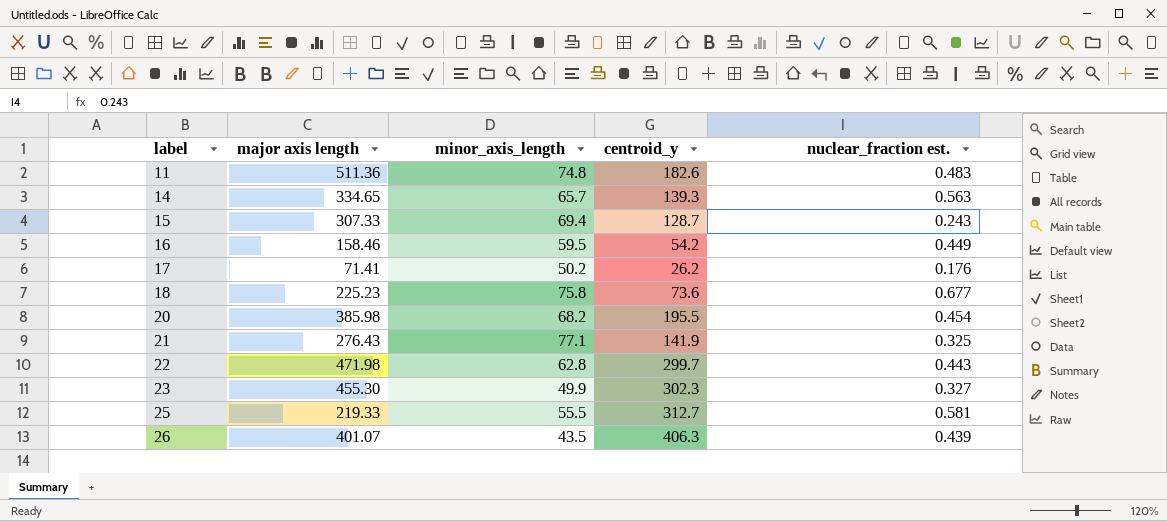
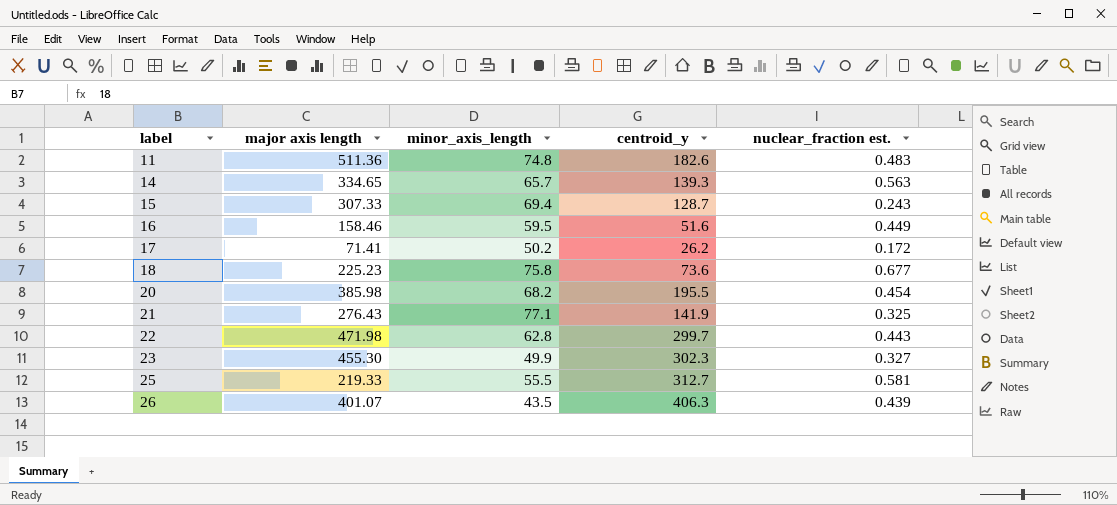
16 | centroid_y: 54.2 -> 51.6
17 | nuclear_fraction est.: 0.176 -> 0.172

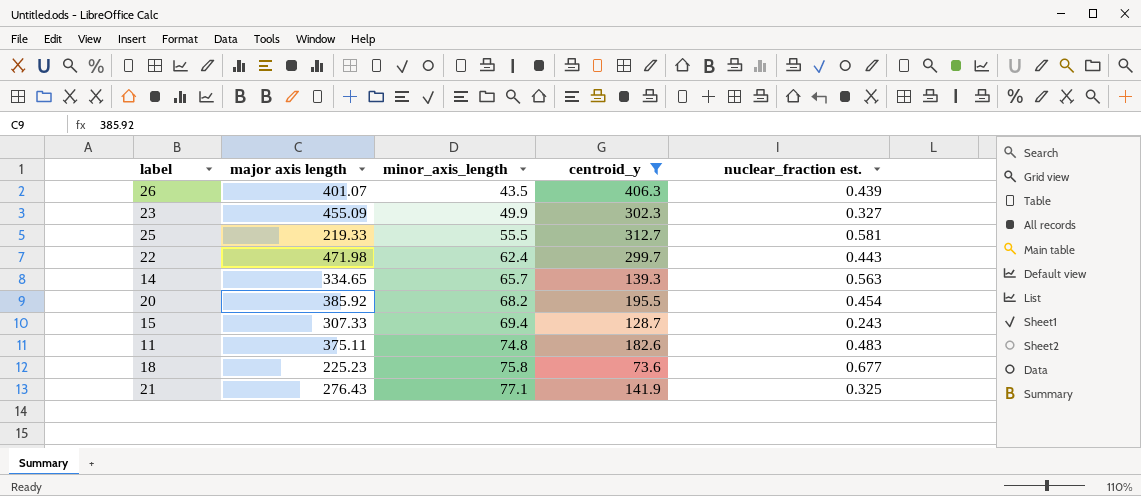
filter: none -> centroid_y >= 73.6
row order: label ascending -> minor_axis_length ascending
23 | major axis length: 455.30 -> 455.09
22 | minor_axis_length: 62.8 -> 62.4
20 | major axis length: 385.98 -> 385.92
11 | major axis length: 511.36 -> 375.11

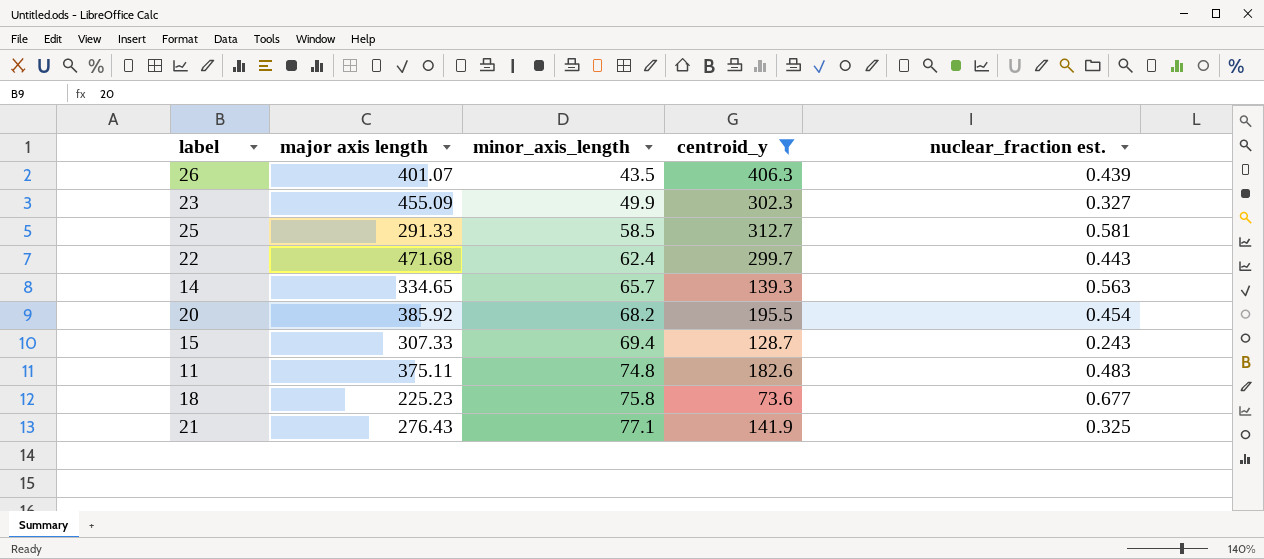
25 | major axis length: 219.33 -> 291.33
25 | minor_axis_length: 55.5 -> 58.5
22 | major axis length: 471.98 -> 471.68

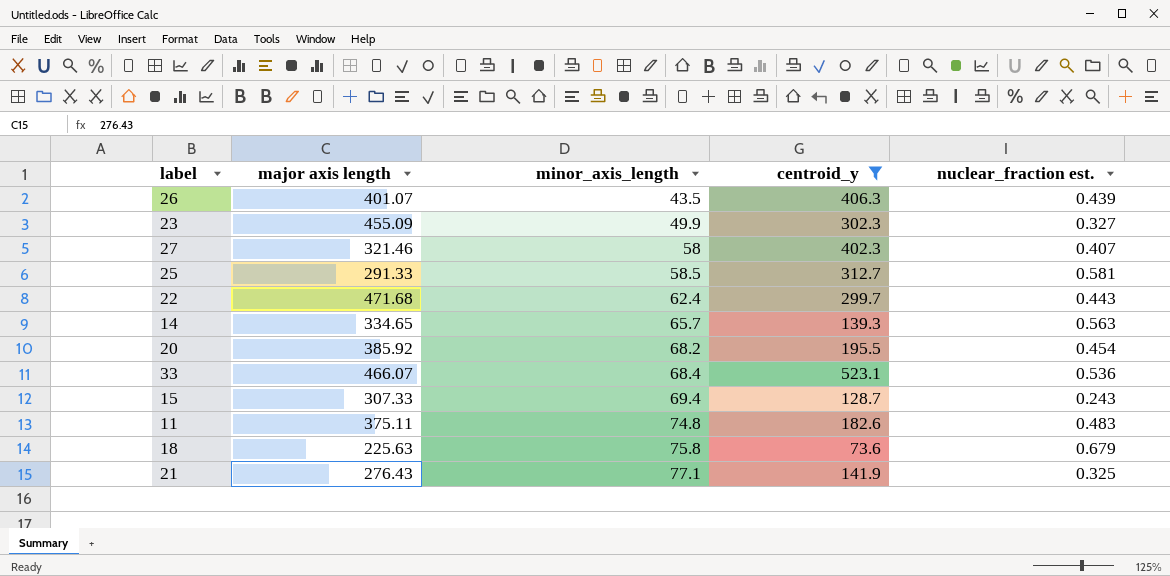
row 27: none -> 321.46 | 58 | 402.3 | 0.407
row 33: none -> 466.07 | 68.4 | 523.1 | 0.536
18 | major axis length: 225.23 -> 225.63
18 | nuclear_fraction est.: 0.677 -> 0.679

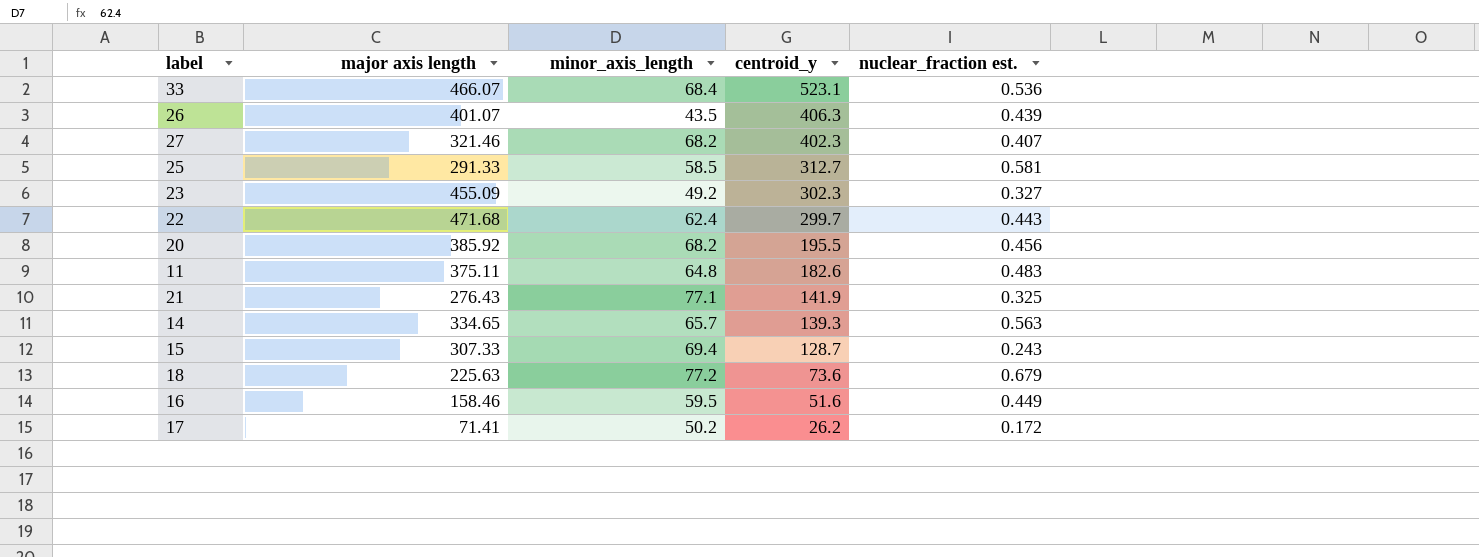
filter: centroid_y >= 73.6 -> none
row order: minor_axis_length ascending -> centroid_y descending
27 | minor_axis_length: 58 -> 68.2
23 | minor_axis_length: 49.9 -> 49.2
20 | nuclear_fraction est.: 0.454 -> 0.456
11 | minor_axis_length: 74.8 -> 64.8
18 | minor_axis_length: 75.8 -> 77.2

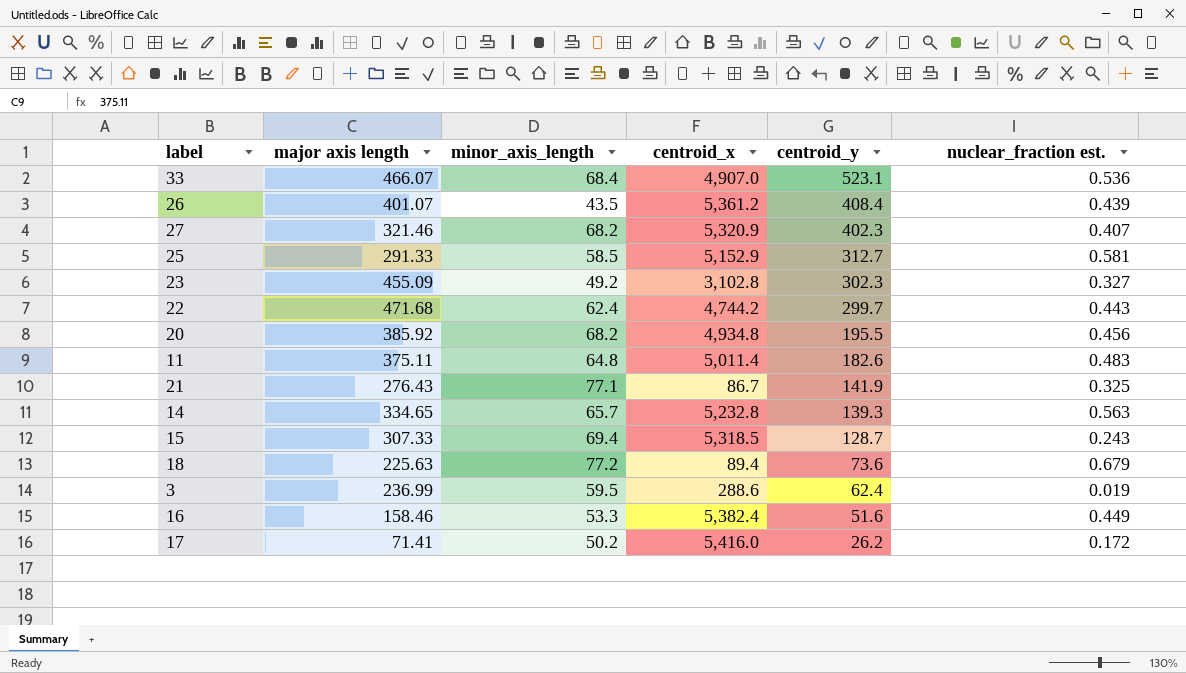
column centroid_x | position: none -> 4
26 | centroid_y: 406.3 -> 408.4
row 3: none -> 236.99 | 59.5 | 288.6 | 62.4 | 0.019
16 | minor_axis_length: 59.5 -> 53.3

